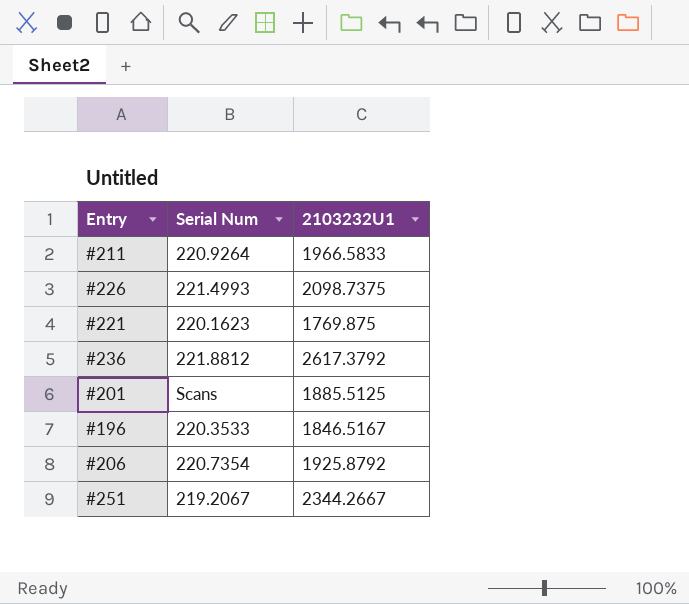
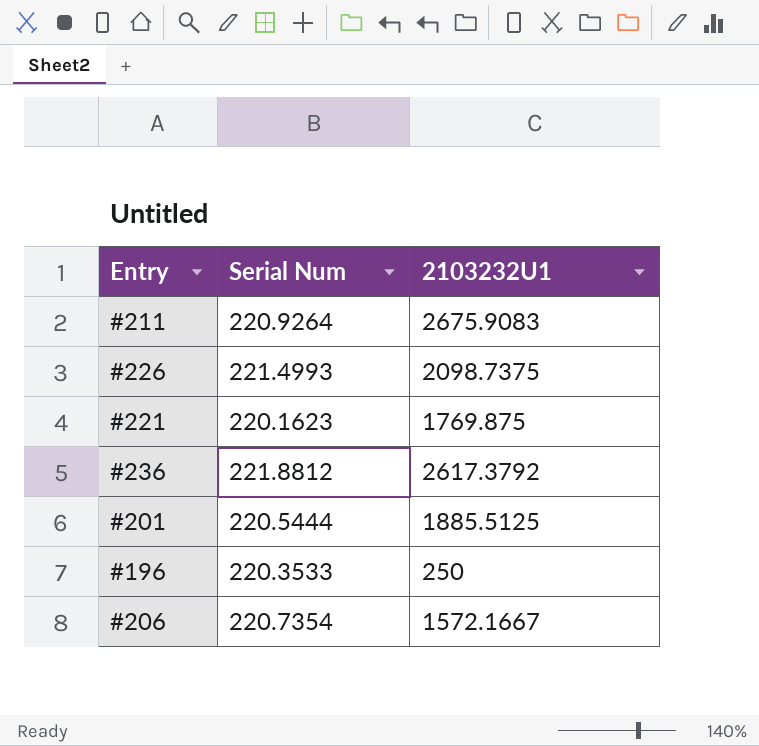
row #251: 219.2067 | 2344.2667 -> none
#211 | 2103232U1: 1966.5833 -> 2675.9083
#201 | Serial Num: Scans -> 220.5444
#196 | 2103232U1: 1846.5167 -> 250
#206 | 2103232U1: 1925.8792 -> 1572.1667

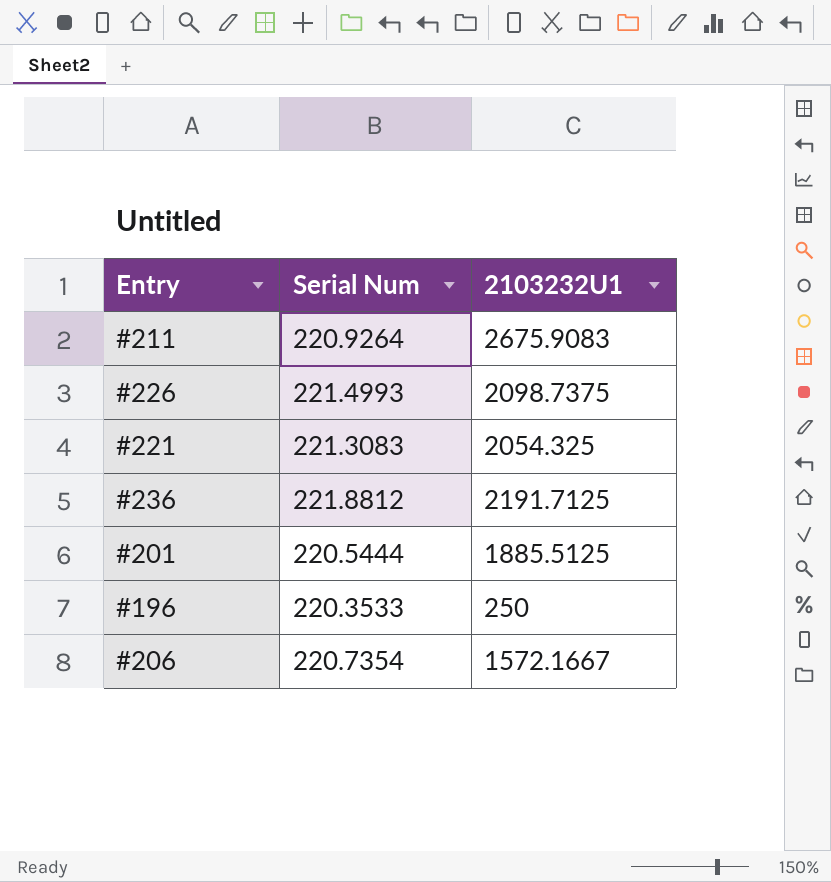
#221 | Serial Num: 220.1623 -> 221.3083
#221 | 2103232U1: 1769.875 -> 2054.325
#236 | 2103232U1: 2617.3792 -> 2191.7125

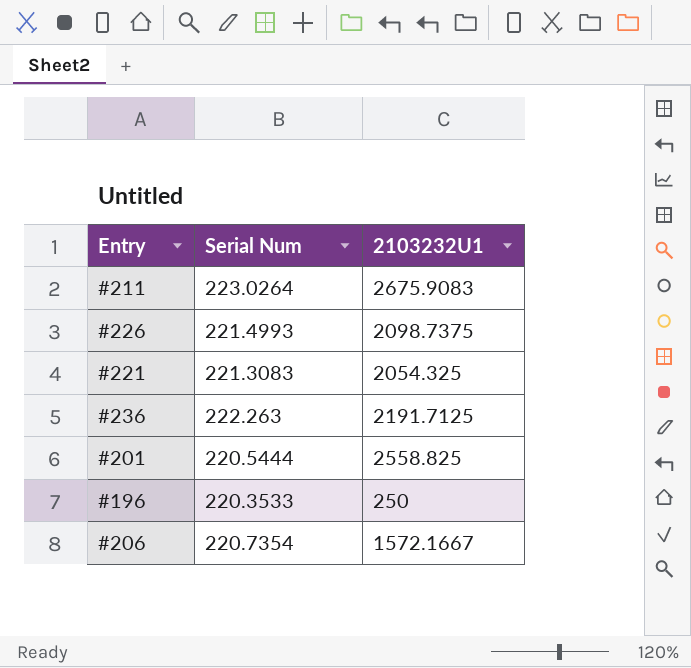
#211 | Serial Num: 220.9264 -> 223.0264
#236 | Serial Num: 221.8812 -> 222.263
#201 | 2103232U1: 1885.5125 -> 2558.825

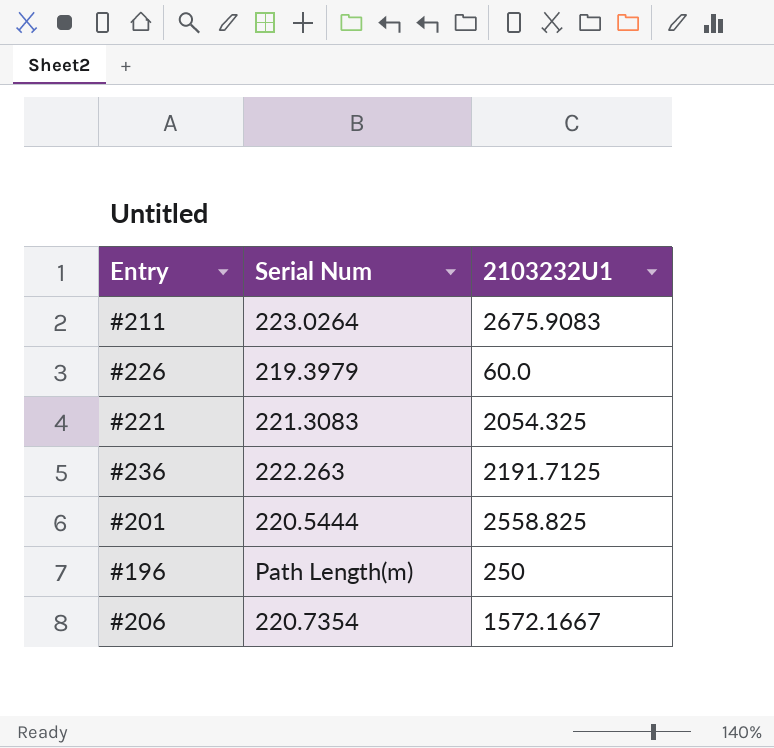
#226 | Serial Num: 221.4993 -> 219.3979
#226 | 2103232U1: 2098.7375 -> 60.0
#196 | Serial Num: 220.3533 -> Path Length(m)

